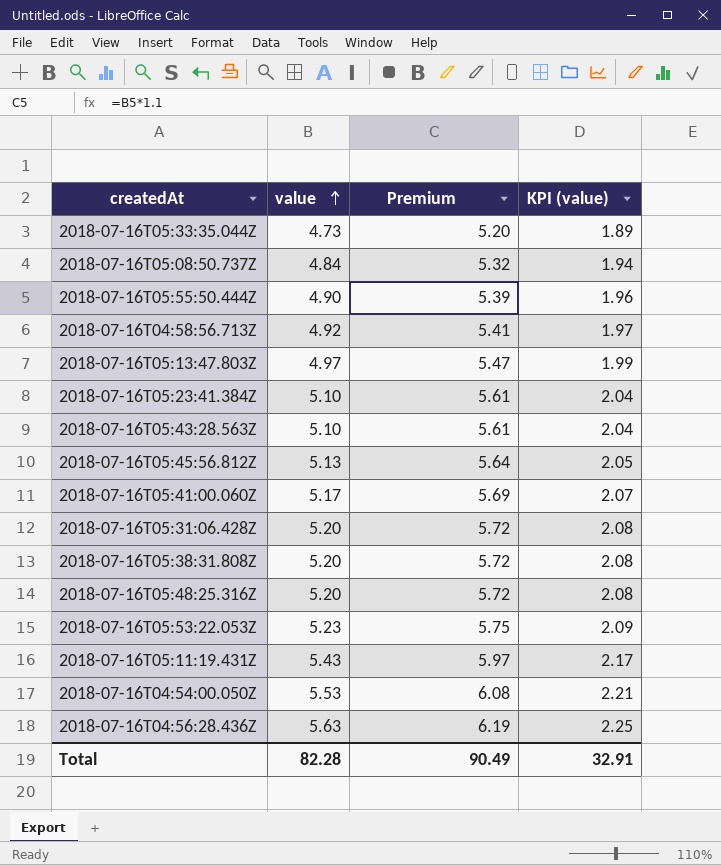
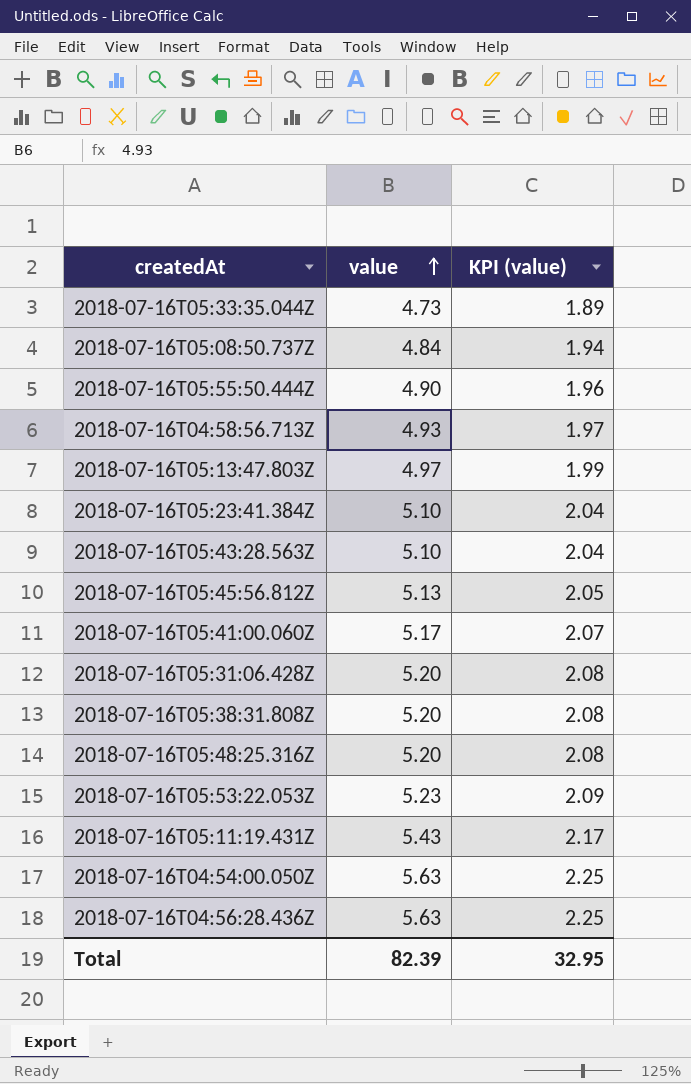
column Premium | formula: [value] * 1.1 -> none
2018-07-16T04:58:56.713Z | value: 4.92 -> 4.93
2018-07-16T04:54:00.050Z | value: 5.53 -> 5.63
2018-07-16T04:54:00.050Z | KPI (value): 2.21 -> 2.25
Total | value: 82.28 -> 82.39
Total | KPI (value): 32.91 -> 32.95

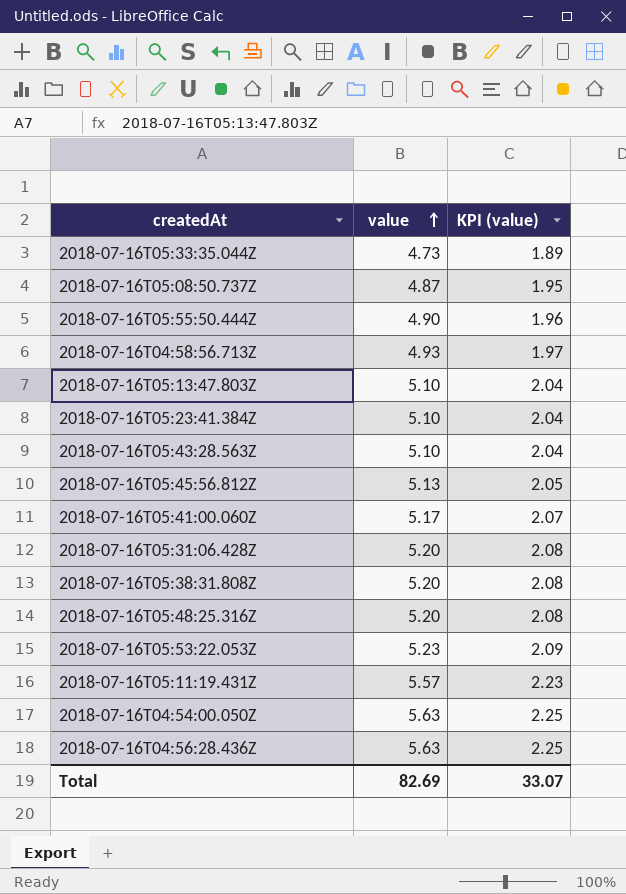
2018-07-16T05:08:50.737Z | value: 4.84 -> 4.87
2018-07-16T05:08:50.737Z | KPI (value): 1.94 -> 1.95
2018-07-16T05:13:47.803Z | value: 4.97 -> 5.10
2018-07-16T05:13:47.803Z | KPI (value): 1.99 -> 2.04
2018-07-16T05:11:19.431Z | value: 5.43 -> 5.57
2018-07-16T05:11:19.431Z | KPI (value): 2.17 -> 2.23
Total | value: 82.39 -> 82.69
Total | KPI (value): 32.95 -> 33.07

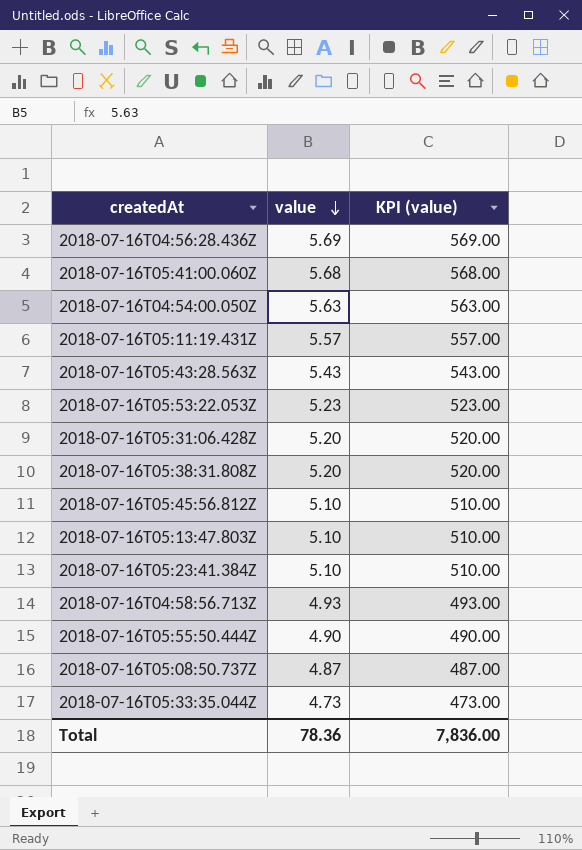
row order: value ascending -> value descending
column KPI (value) | formula: [value] * 0.4 -> [value] * 100
row 2018-07-16T05:48:25.316Z: 5.20 | 2.08 -> none
2018-07-16T04:56:28.436Z | value: 5.63 -> 5.69
2018-07-16T05:41:00.060Z | value: 5.17 -> 5.68
2018-07-16T05:43:28.563Z | value: 5.10 -> 5.43
2018-07-16T05:45:56.812Z | value: 5.13 -> 5.10
Total | value: 82.69 -> 78.36
Total | KPI (value): 33.07 -> 7,836.00

